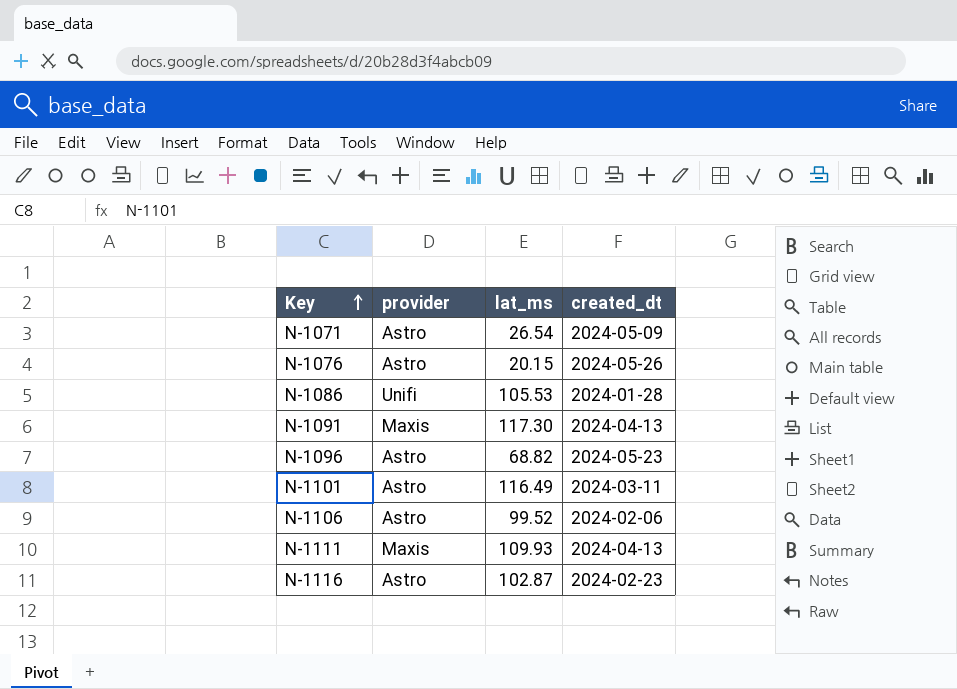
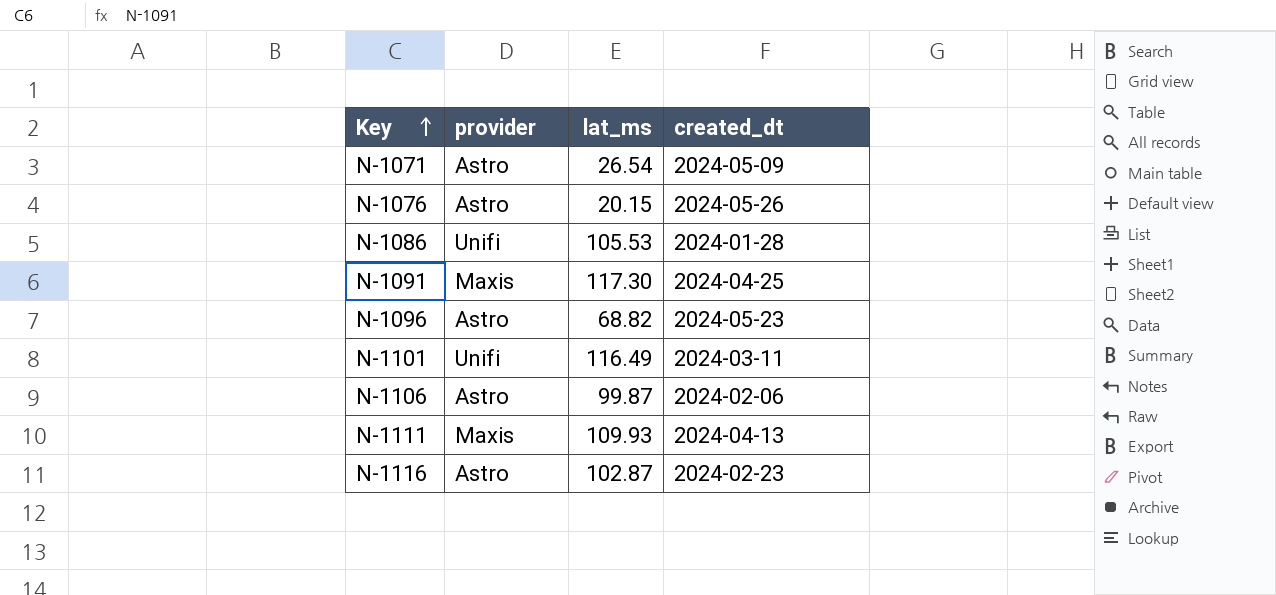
N-1091 | created_dt: 2024-04-13 -> 2024-04-25
N-1101 | provider: Astro -> Unifi
N-1106 | lat_ms: 99.52 -> 99.87

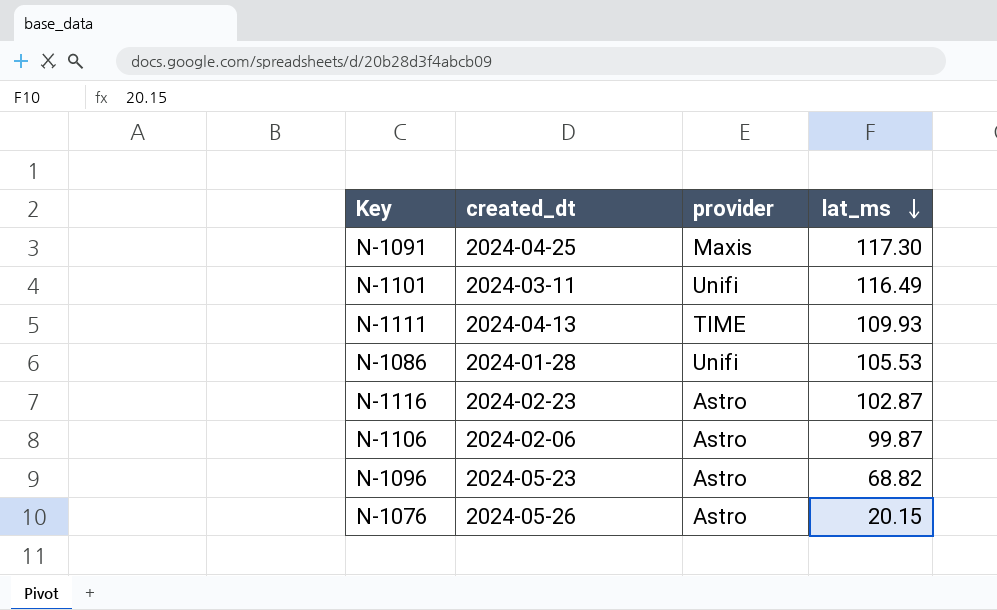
row order: Key ascending -> lat_ms descending
column created_dt | position: 4 -> 2
row N-1071: Astro | 26.54 | 2024-05-09 -> none
N-1111 | provider: Maxis -> TIME

